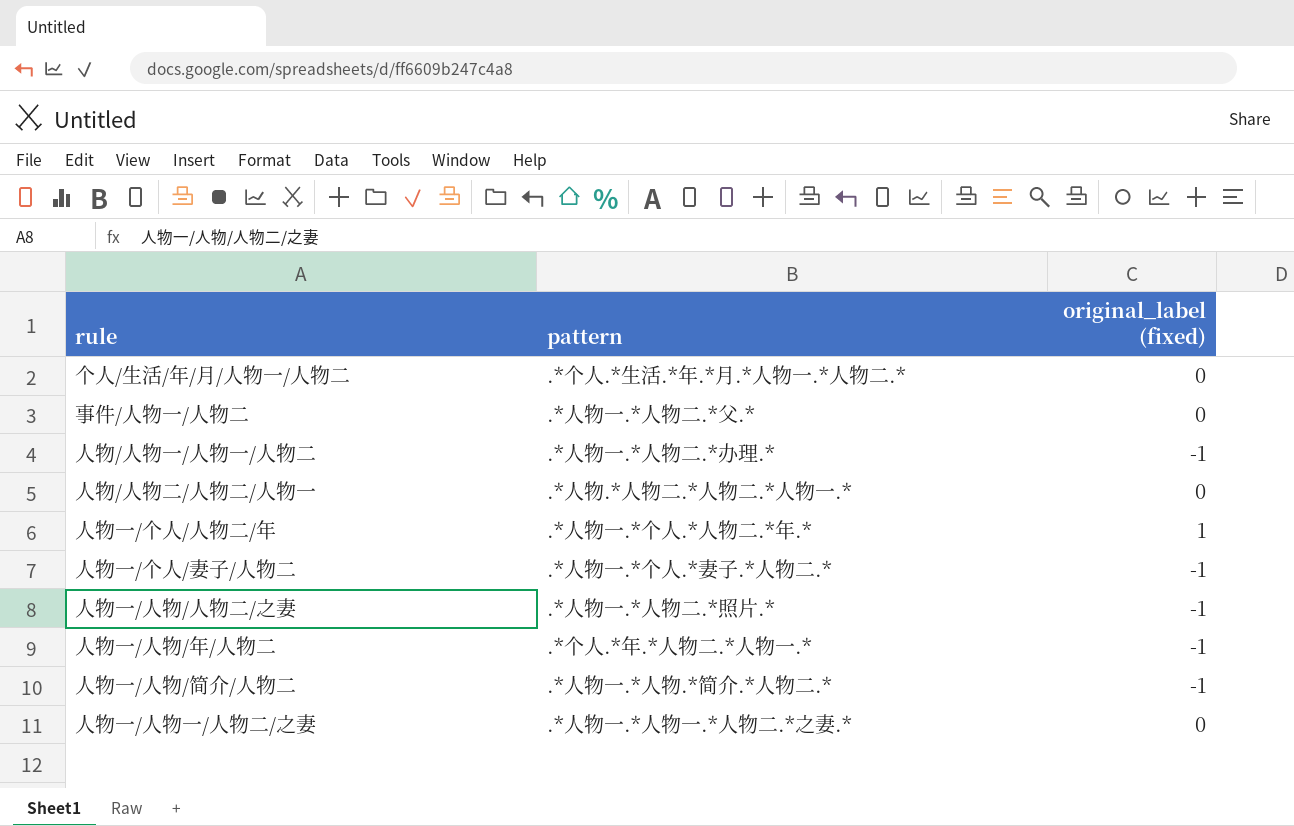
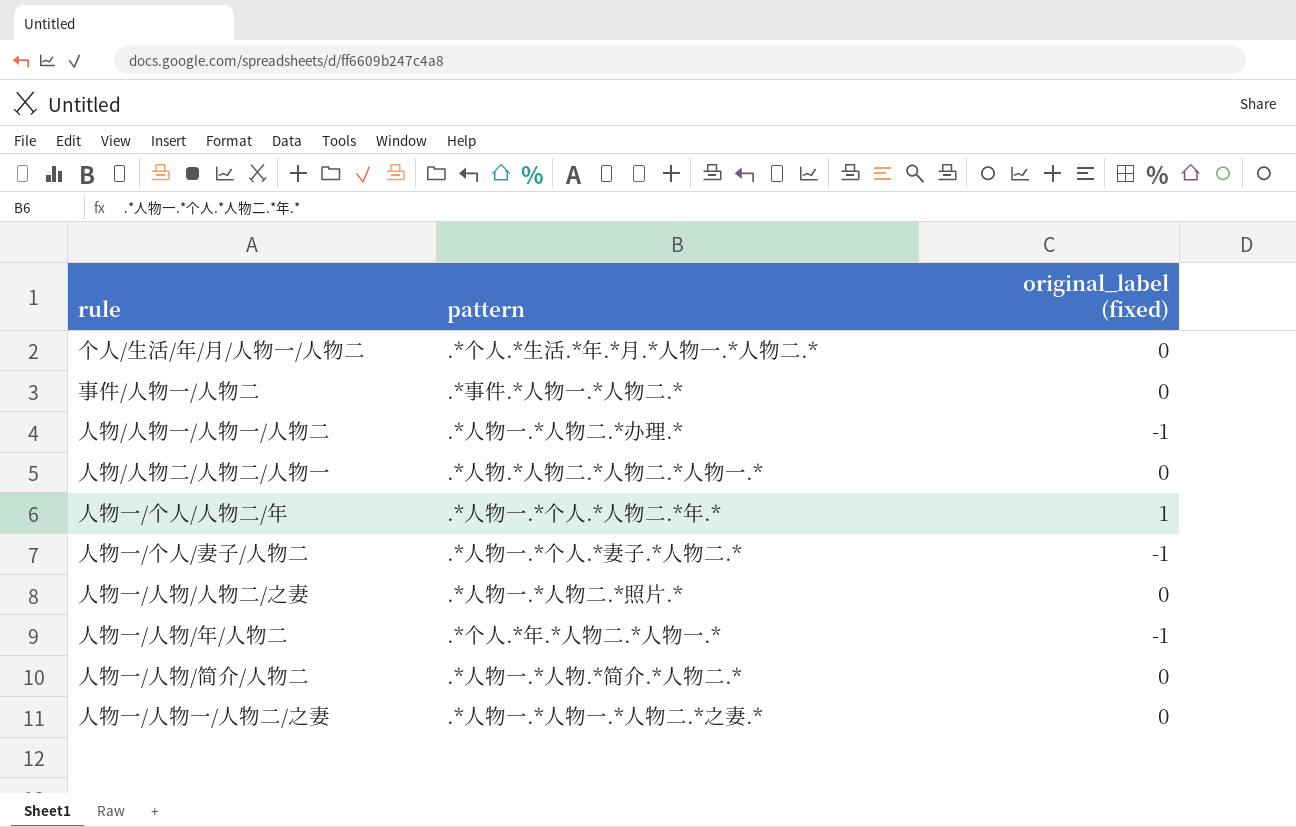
事件/人物一/人物二 | pattern: .*人物一.*人物二.*父.* -> .*事件.*人物一.*人物二.*
人物一/人物/人物二/之妻 | original_label (fixed): -1 -> 0
人物一/人物/简介/人物二 | original_label (fixed): -1 -> 0

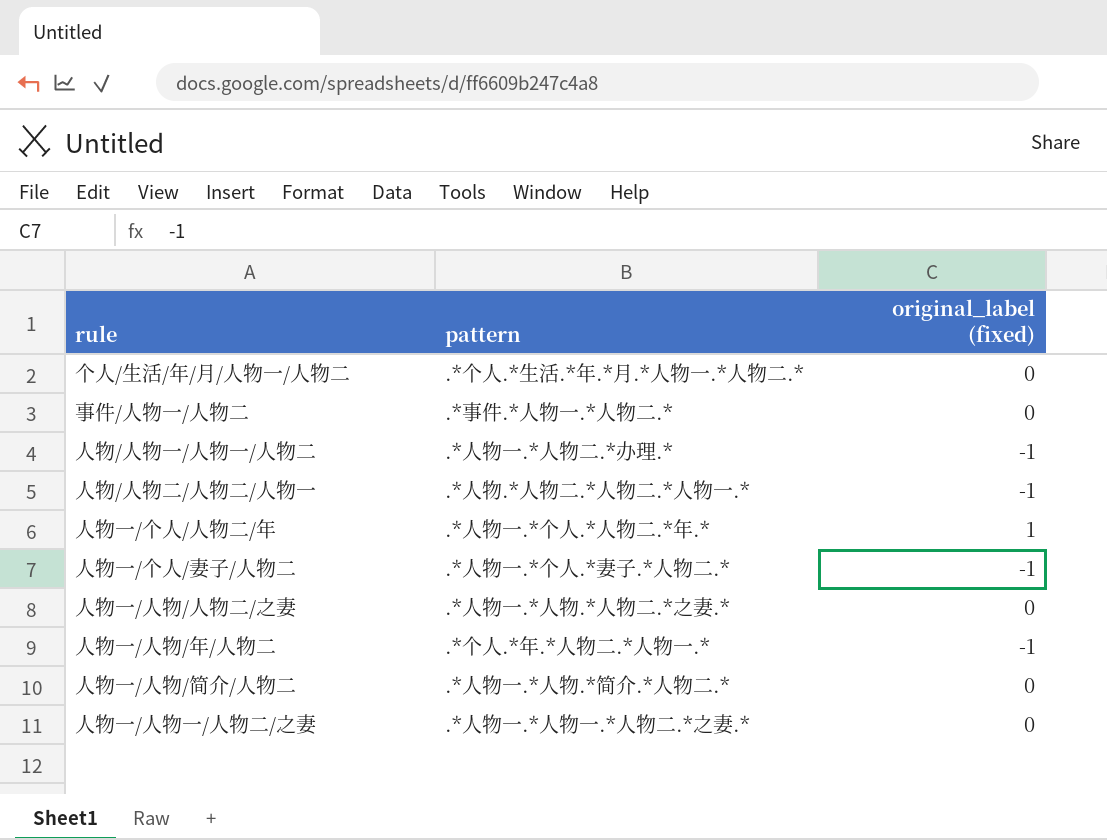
人物/人物二/人物二/人物一 | original_label (fixed): 0 -> -1
人物一/人物/人物二/之妻 | pattern: .*人物一.*人物二.*照片.* -> .*人物一.*人物.*人物二.*之妻.*

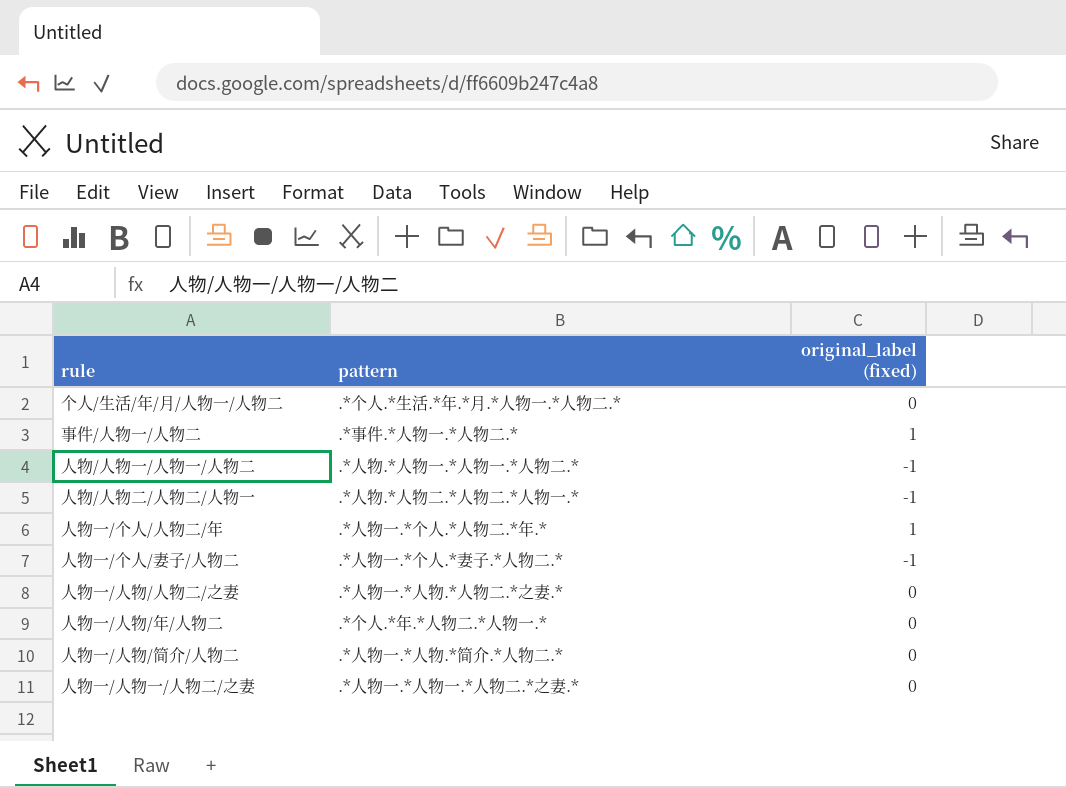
事件/人物一/人物二 | original_label (fixed): 0 -> 1
人物/人物一/人物一/人物二 | pattern: .*人物一.*人物二.*办理.* -> .*人物.*人物一.*人物一.*人物二.*
人物一/人物/年/人物二 | original_label (fixed): -1 -> 0

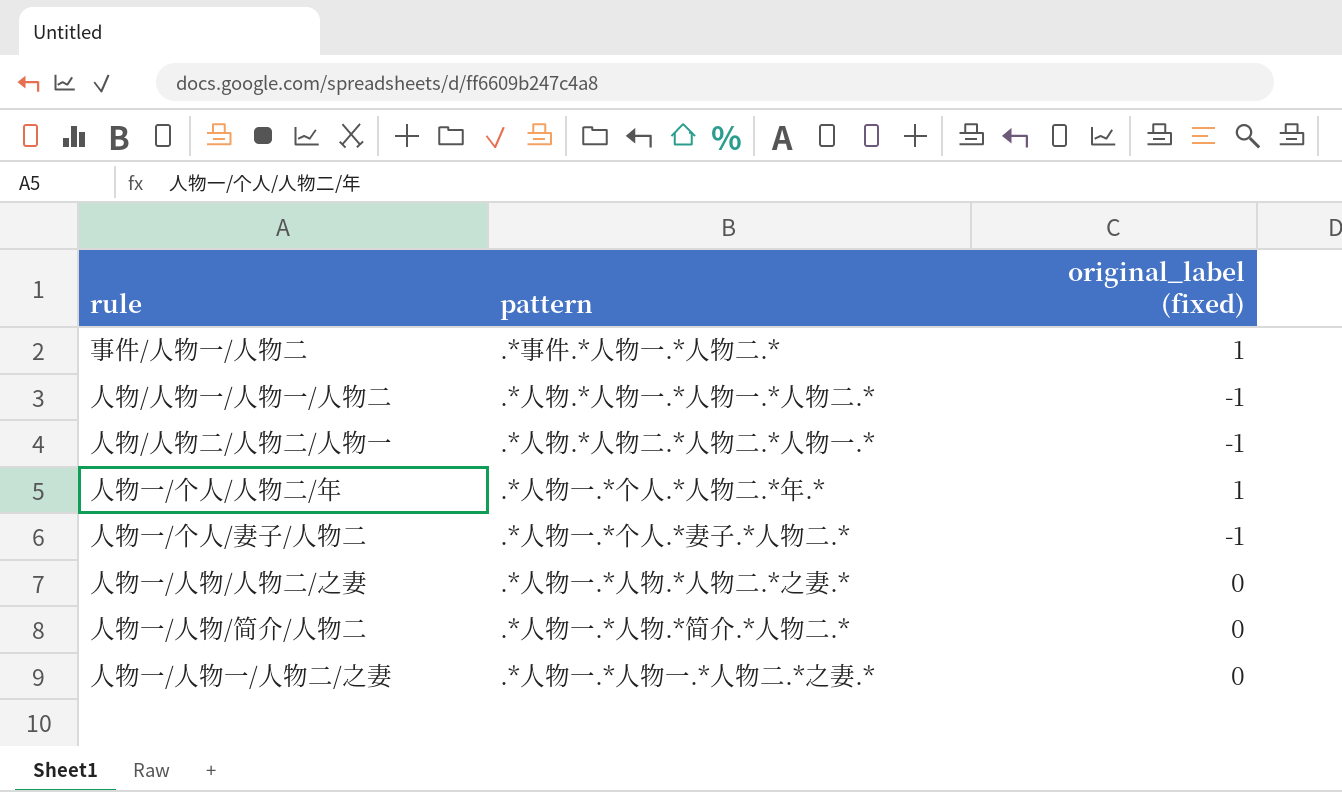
row 个人/生活/年/月/人物一/人物二: .*个人.*生活.*年.*月.*人物一.*人物二.* | 0 -> none
row 人物一/人物/年/人物二: .*个人.*年.*人物二.*人物一.* | 0 -> none

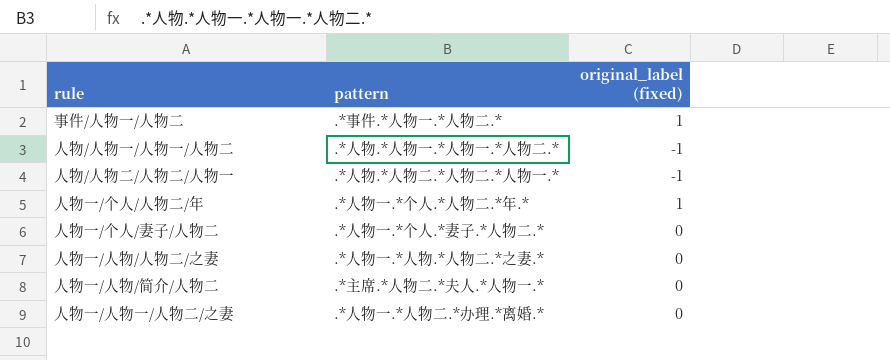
人物一/个人/妻子/人物二 | original_label (fixed): -1 -> 0
人物一/人物/简介/人物二 | pattern: .*人物一.*人物.*简介.*人物二.* -> .*主席.*人物二.*夫人.*人物一.*
人物一/人物一/人物二/之妻 | pattern: .*人物一.*人物一.*人物二.*之妻.* -> .*人物一.*人物二.*办理.*离婚.*

